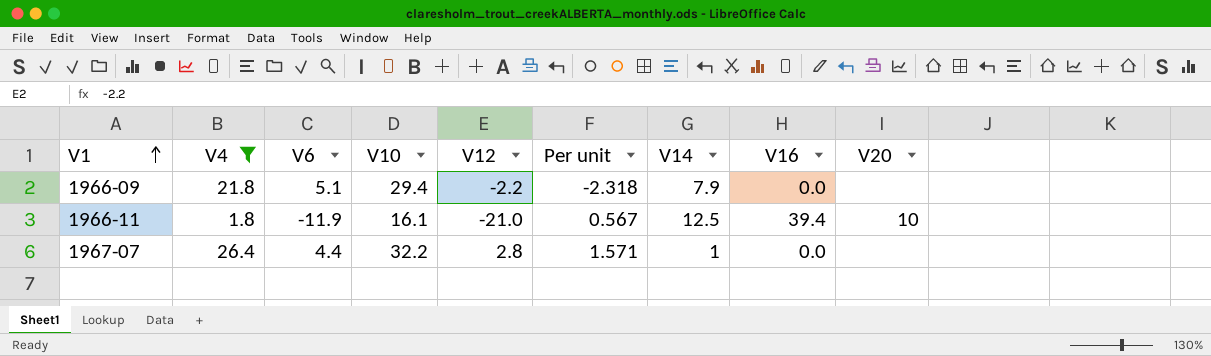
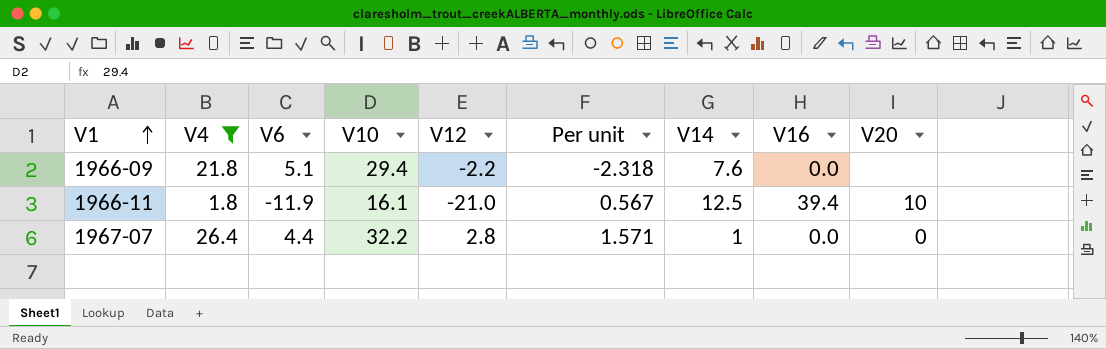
1966-09 | V14: 7.9 -> 7.6
1967-07 | V20: none -> 0

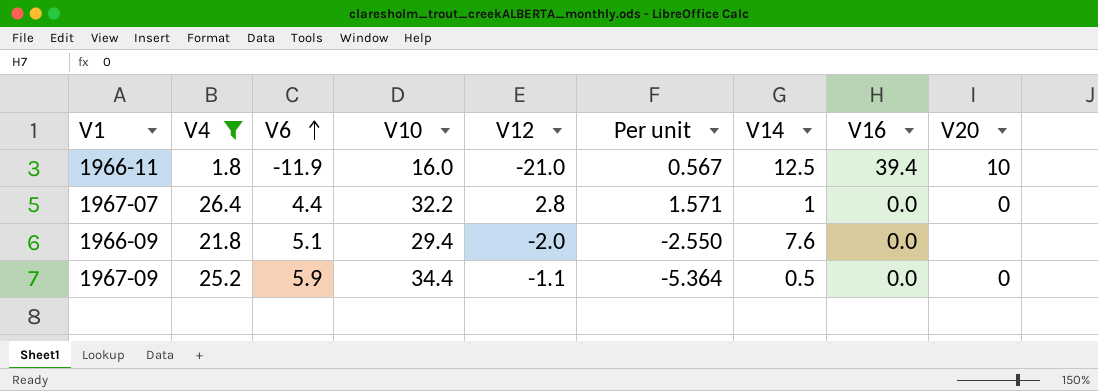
row order: V1 ascending -> V6 ascending
1966-11 | V10: 16.1 -> 16.0
1966-09 | V12: -2.2 -> -2.0
1966-09 | Per unit: -2.318 -> -2.550
row 1967-09: none -> 25.2 | 5.9 | 34.4 | -1.1 | -5.364 | 0.5 | 0.0 | 0

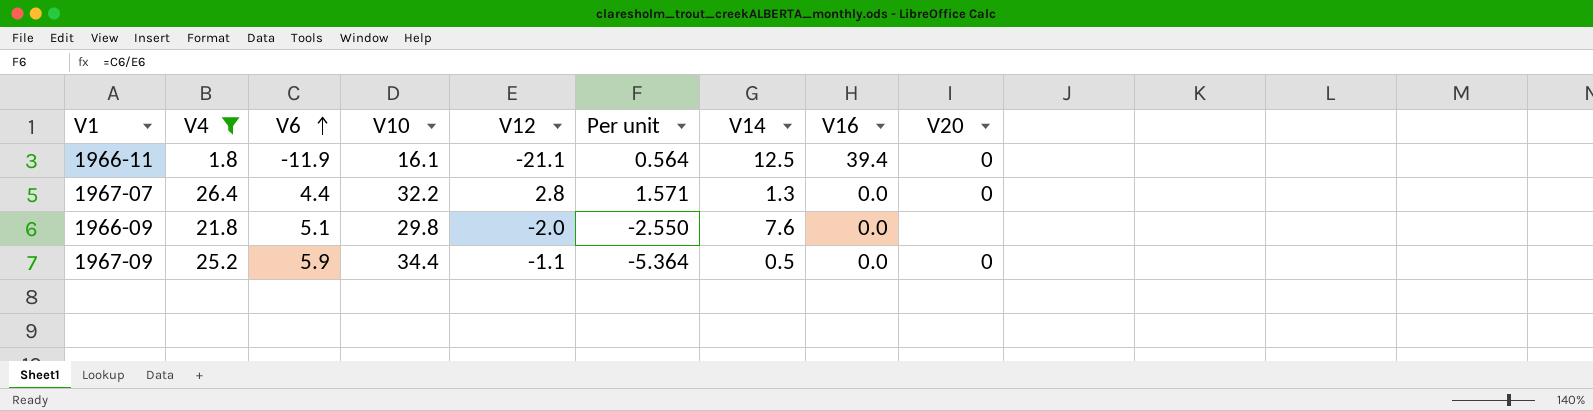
1966-11 | V10: 16.0 -> 16.1
1966-11 | V12: -21.0 -> -21.1
1966-11 | Per unit: 0.567 -> 0.564
1966-11 | V20: 10 -> 0
1967-07 | V14: 1 -> 1.3
1966-09 | V10: 29.4 -> 29.8

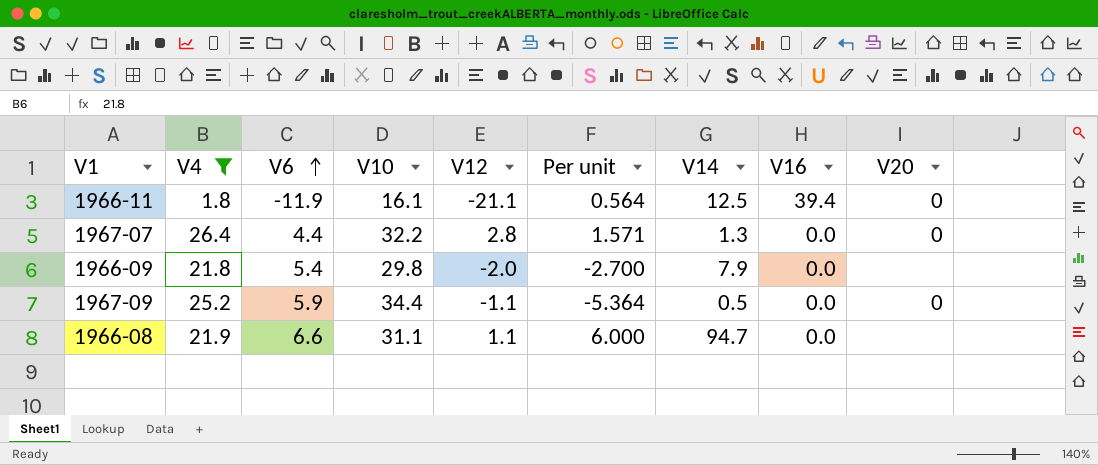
1966-09 | V6: 5.1 -> 5.4
1966-09 | Per unit: -2.550 -> -2.700
1966-09 | V14: 7.6 -> 7.9
row 1966-08: none -> 21.9 | 6.6 | 31.1 | 1.1 | 6.000 | 94.7 | 0.0 | none

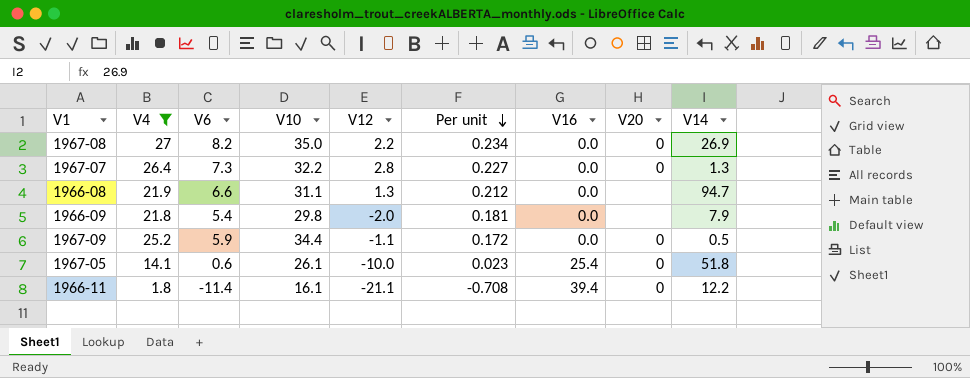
row order: V6 ascending -> Per unit descending
column Per unit | formula: [V6] / [V12] -> [V6] / [V10]
column V14 | position: 7 -> 9
row 1967-08: none -> 27 | 8.2 | 35.0 | 2.2 | 0.234 | 0.0 | 0 | 26.9
1967-07 | V6: 4.4 -> 7.3
1966-08 | V12: 1.1 -> 1.3
row 1967-05: none -> 14.1 | 0.6 | 26.1 | -10.0 | 0.023 | 25.4 | 0 | 51.8
1966-11 | V6: -11.9 -> -11.4
1966-11 | V14: 12.5 -> 12.2

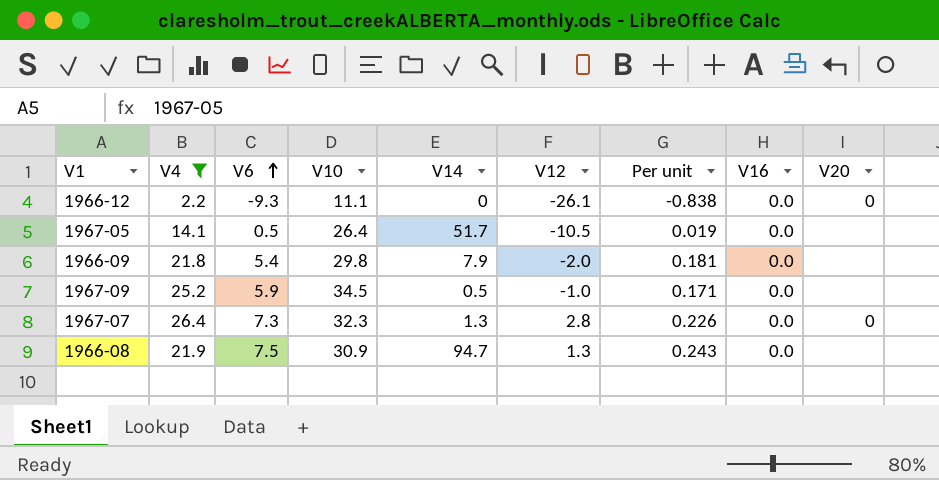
row order: Per unit descending -> V6 ascending
column V14 | position: 9 -> 5
row 1967-08: 27 | 8.2 | 35.0 | 2.2 | 0.234 | 0.0 | 0 | 26.9 -> none
row 1966-11: 1.8 | -11.4 | 16.1 | -21.1 | -0.708 | 39.4 | 0 | 12.2 -> none
row 1966-12: none -> 2.2 | -9.3 | 11.1 | 0 | -26.1 | -0.838 | 0.0 | 0
1967-05 | V6: 0.6 -> 0.5
1967-05 | V10: 26.1 -> 26.4
1967-05 | V14: 51.8 -> 51.7
1967-05 | V12: -10.0 -> -10.5
1967-05 | Per unit: 0.023 -> 0.019
1967-05 | V16: 25.4 -> 0.0
1967-05 | V20: 0 -> none
1967-09 | V10: 34.4 -> 34.5
1967-09 | V12: -1.1 -> -1.0
1967-09 | Per unit: 0.172 -> 0.171
1967-09 | V20: 0 -> none
1967-07 | V10: 32.2 -> 32.3
1967-07 | Per unit: 0.227 -> 0.226
1966-08 | V6: 6.6 -> 7.5
1966-08 | V10: 31.1 -> 30.9
1966-08 | Per unit: 0.212 -> 0.243

